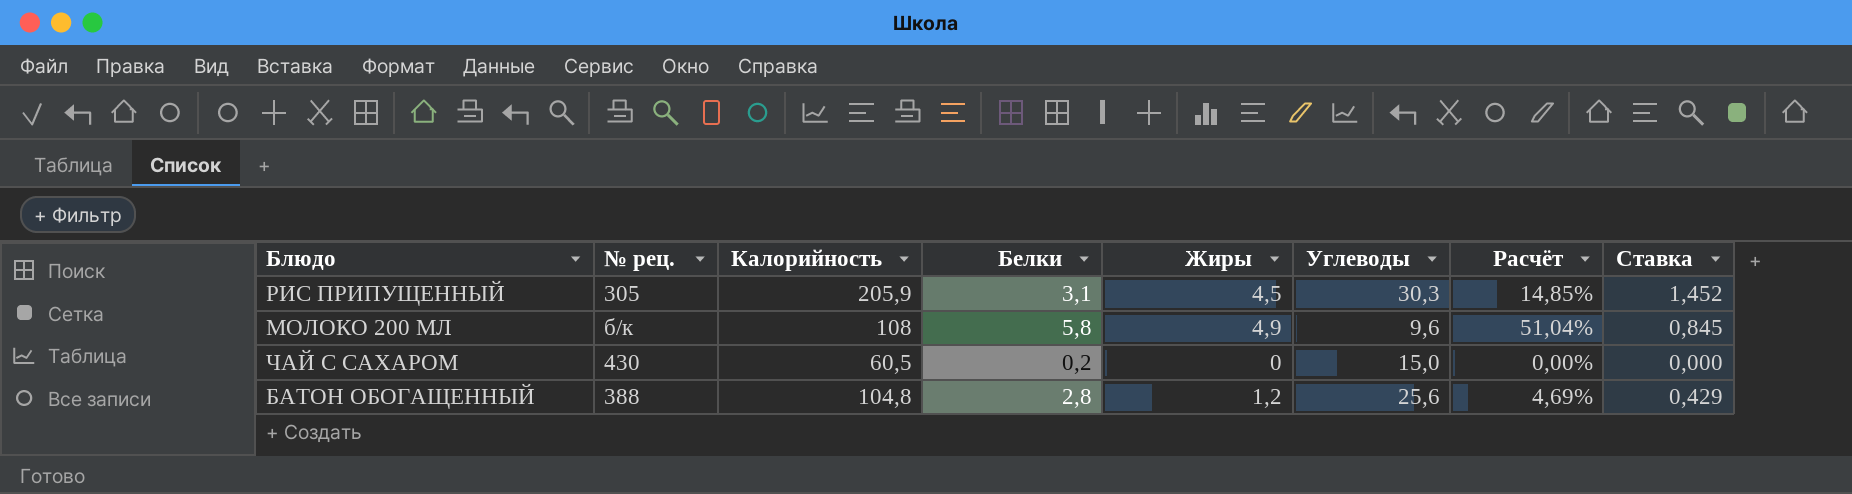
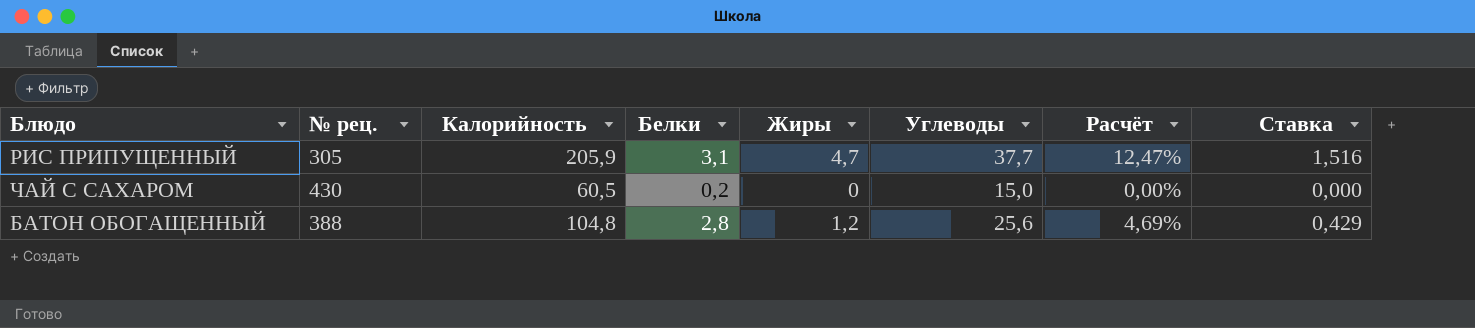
row МОЛОКО 200 МЛ: б/к | 108 | 5,8 | 4,9 | 9,6 | 51,04% | 0,845 -> none
РИС ПРИПУЩЕННЫЙ | Жиры: 4,5 -> 4,7
РИС ПРИПУЩЕННЫЙ | Углеводы: 30,3 -> 37,7
РИС ПРИПУЩЕННЫЙ | Расчёт: 14,85% -> 12,47%
РИС ПРИПУЩЕННЫЙ | Ставка: 1,452 -> 1,516

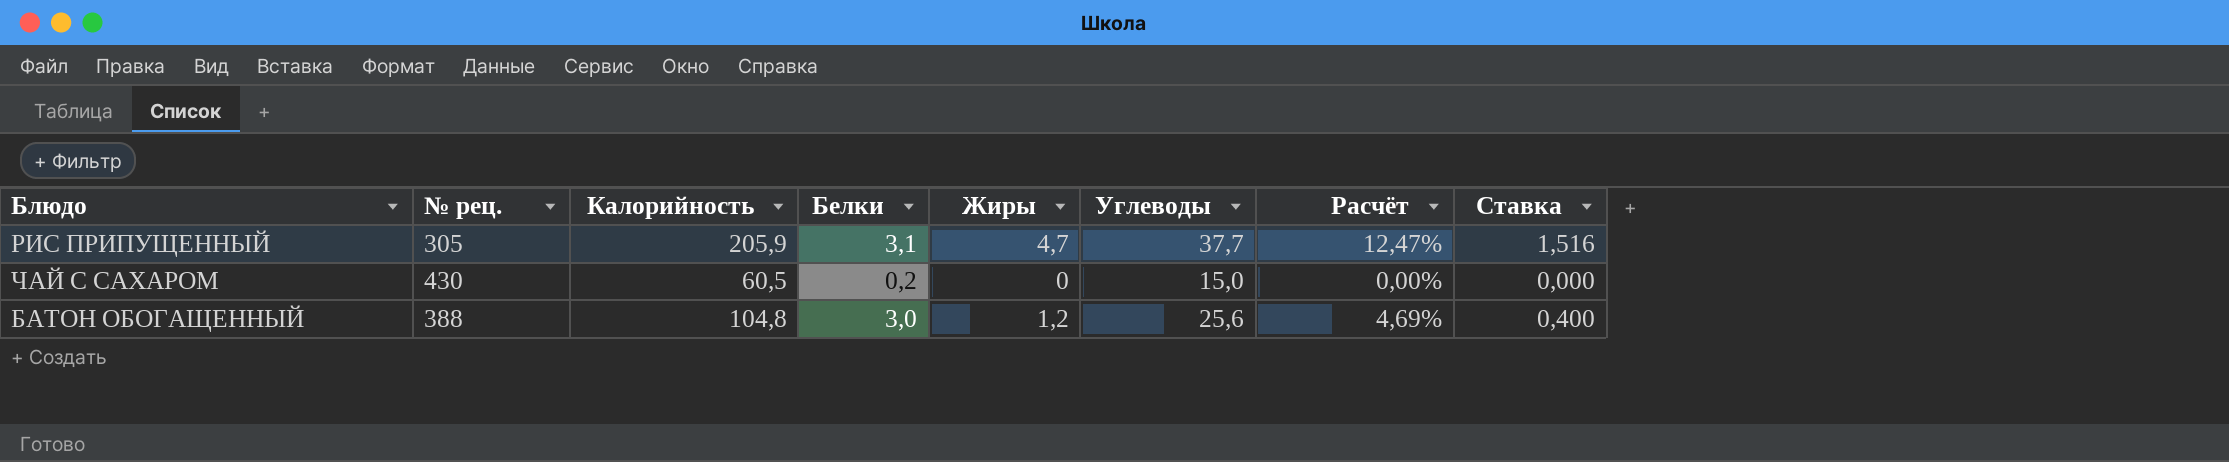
БАТОН ОБОГАЩЕННЫЙ | Белки: 2,8 -> 3,0
БАТОН ОБОГАЩЕННЫЙ | Ставка: 0,429 -> 0,400

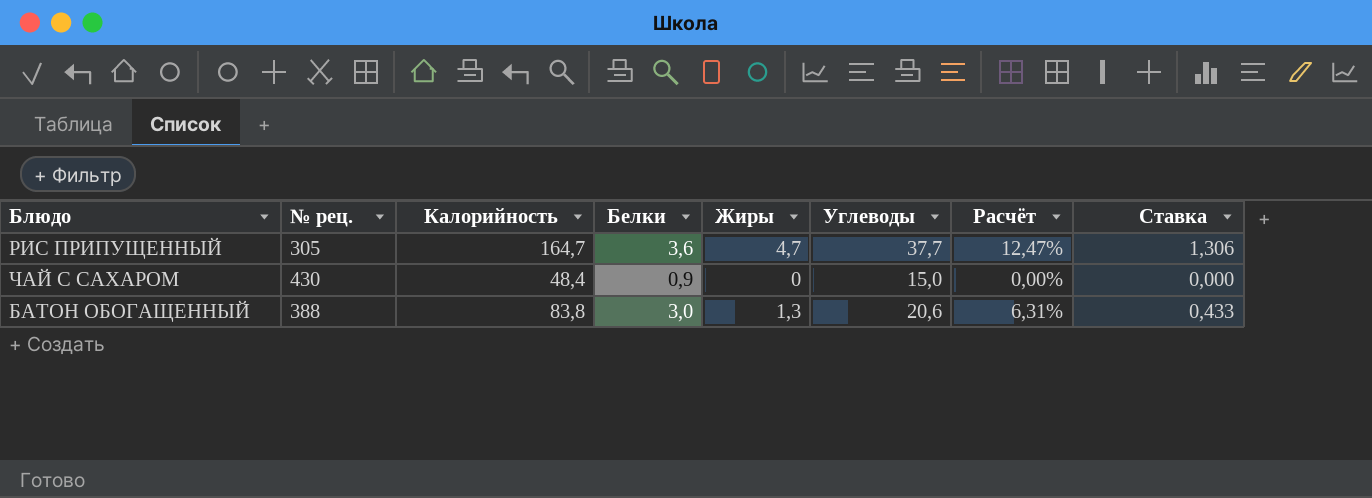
РИС ПРИПУЩЕННЫЙ | Калорийность: 205,9 -> 164,7
РИС ПРИПУЩЕННЫЙ | Белки: 3,1 -> 3,6
РИС ПРИПУЩЕННЫЙ | Ставка: 1,516 -> 1,306
ЧАЙ С САХАРОМ | Калорийность: 60,5 -> 48,4
ЧАЙ С САХАРОМ | Белки: 0,2 -> 0,9
БАТОН ОБОГАЩЕННЫЙ | Калорийность: 104,8 -> 83,8
БАТОН ОБОГАЩЕННЫЙ | Жиры: 1,2 -> 1,3
БАТОН ОБОГАЩЕННЫЙ | Углеводы: 25,6 -> 20,6
БАТОН ОБОГАЩЕННЫЙ | Расчёт: 4,69% -> 6,31%
БАТОН ОБОГАЩЕННЫЙ | Ставка: 0,400 -> 0,433

